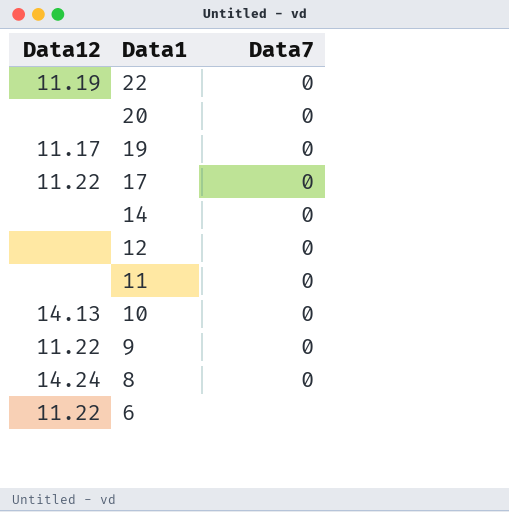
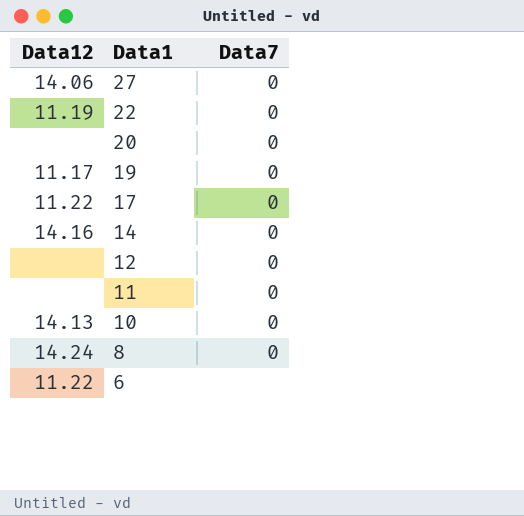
row 9: 11.22 | 0 -> none
row 27: none -> 14.06 | 0
14 | Data12: none -> 14.16

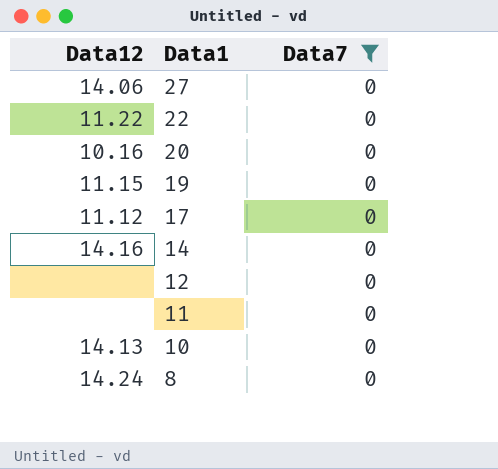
filter: none -> Data7 = 0
22 | Data12: 11.19 -> 11.22
20 | Data12: none -> 10.16
19 | Data12: 11.17 -> 11.15
17 | Data12: 11.22 -> 11.12

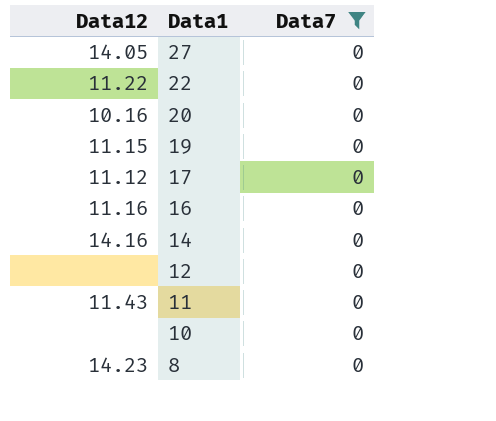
27 | Data12: 14.06 -> 14.05
row 16: none -> 11.16 | 0
11 | Data12: none -> 11.43
10 | Data12: 14.13 -> none
8 | Data12: 14.24 -> 14.23

